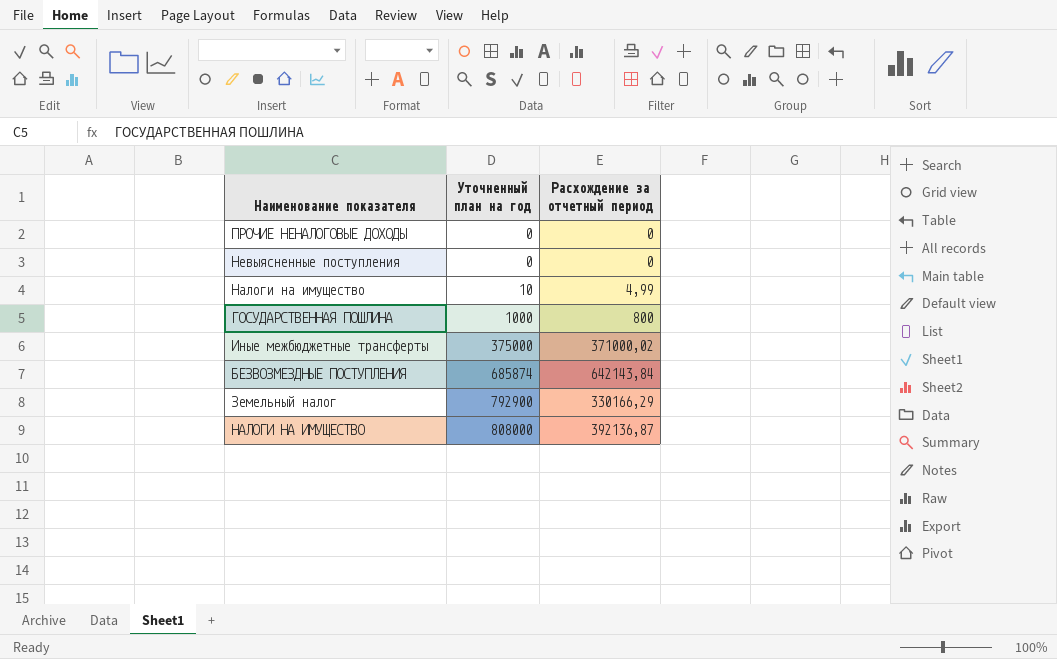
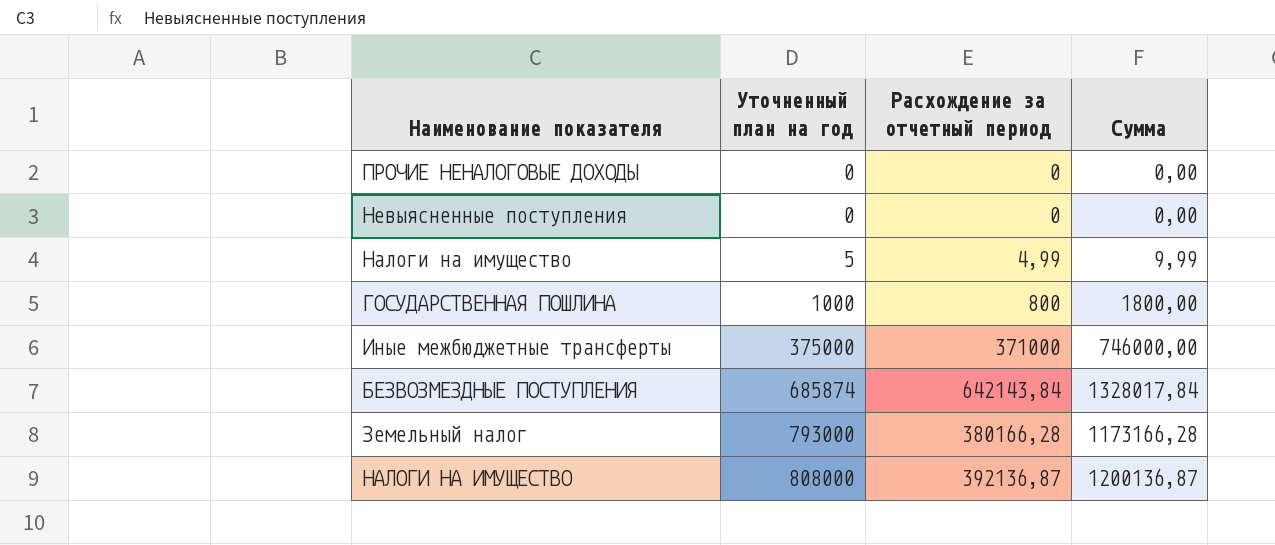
column Сумма | formula: none -> [Уточненный план на год] + [Расхождение за отчетный период]
Налоги на имущество | Уточненный план на год: 10 -> 5
Иные межбюджетные трансферты | Расхождение за отчетный период: 371000,02 -> 371000
Земельный налог | Уточненный план на год: 792900 -> 793000
Земельный налог | Расхождение за отчетный период: 330166,29 -> 380166,28

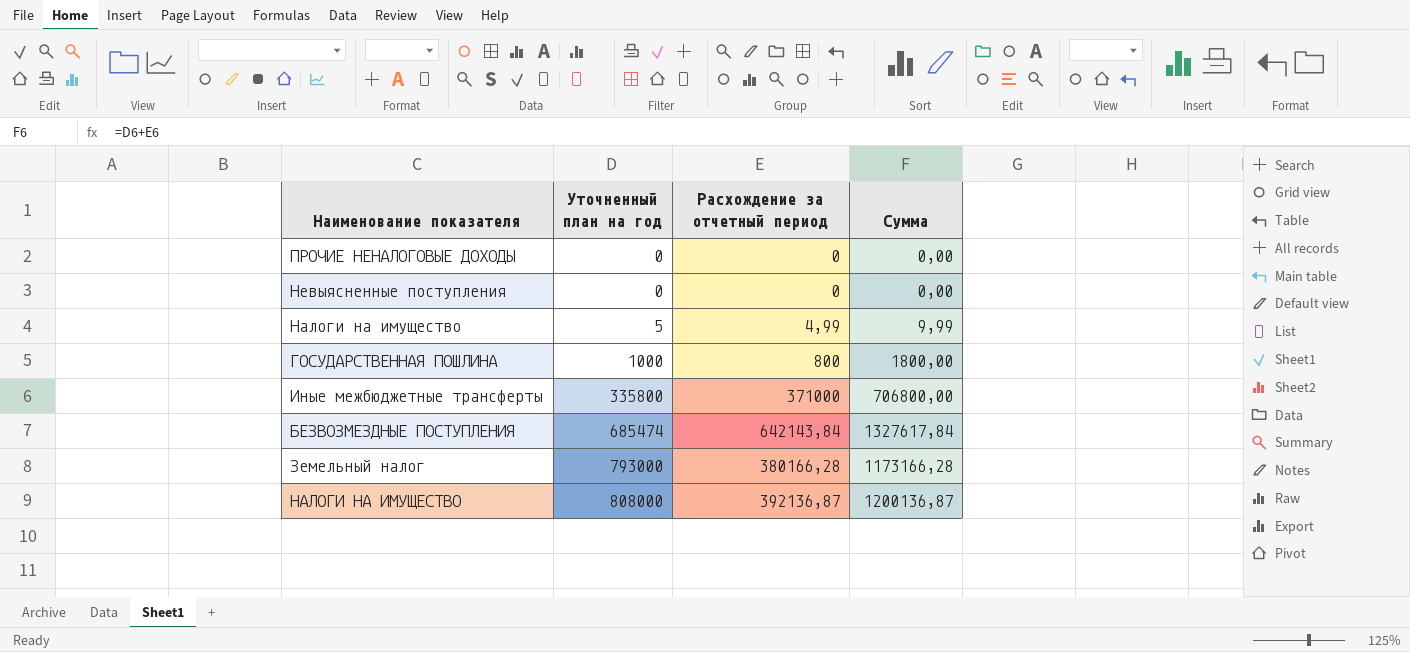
Иные межбюджетные трансферты | Уточненный план на год: 375000 -> 335800
Иные межбюджетные трансферты | Сумма: 746000,00 -> 706800,00
БЕЗВОЗМЕЗДНЫЕ ПОСТУПЛЕНИЯ | Уточненный план на год: 685874 -> 685474
БЕЗВОЗМЕЗДНЫЕ ПОСТУПЛЕНИЯ | Сумма: 1328017,84 -> 1327617,84

